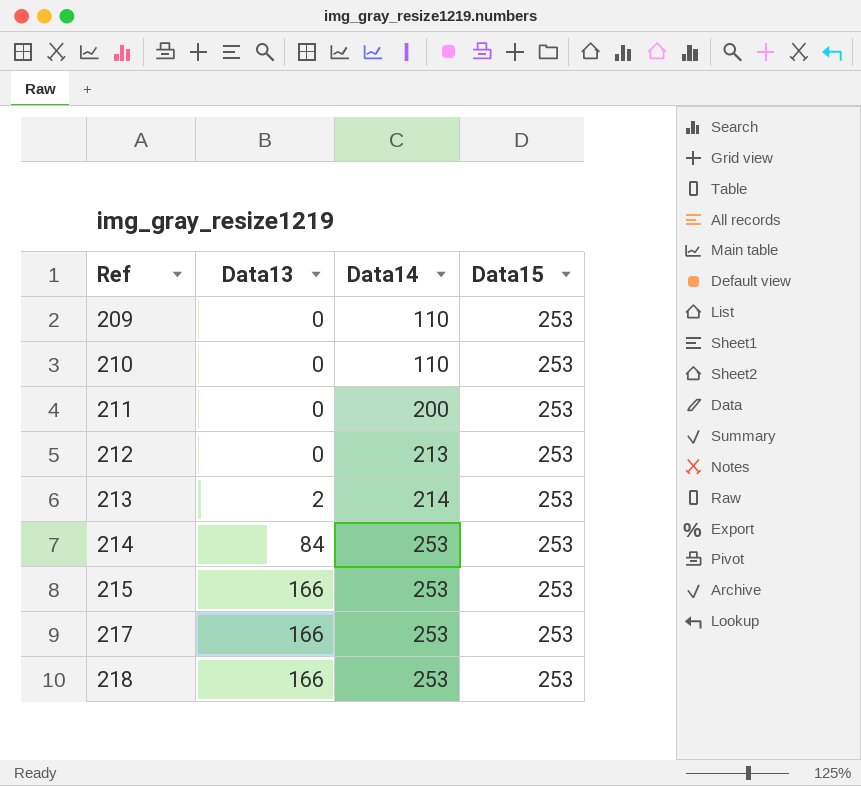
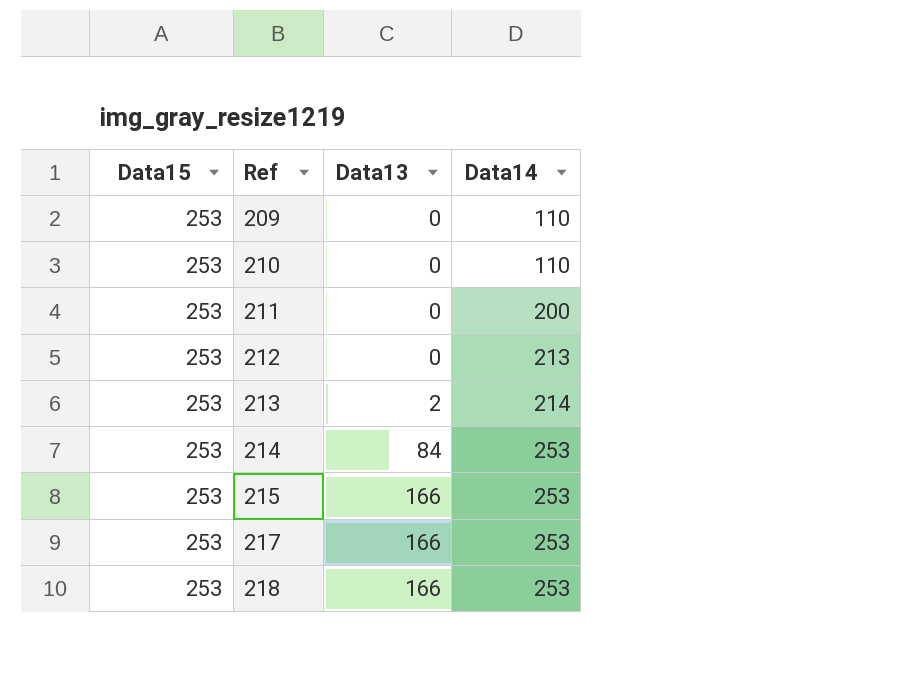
column Data15 | position: 4 -> 1

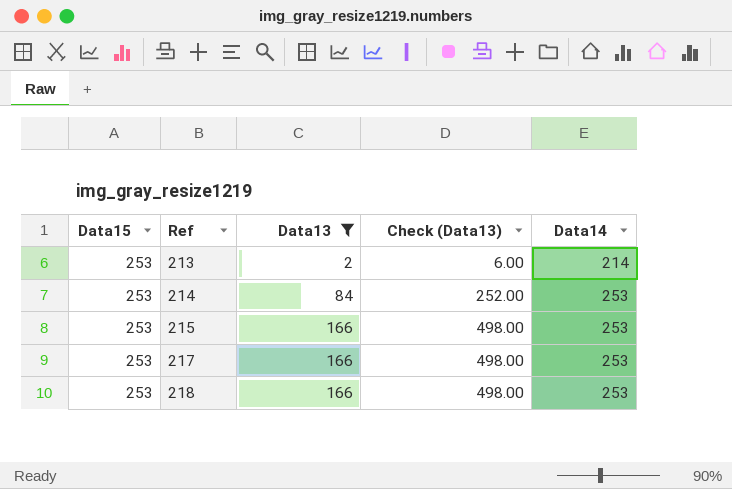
filter: none -> Data13 != 0
column Check (Data13) | formula: none -> [Data13] * 3

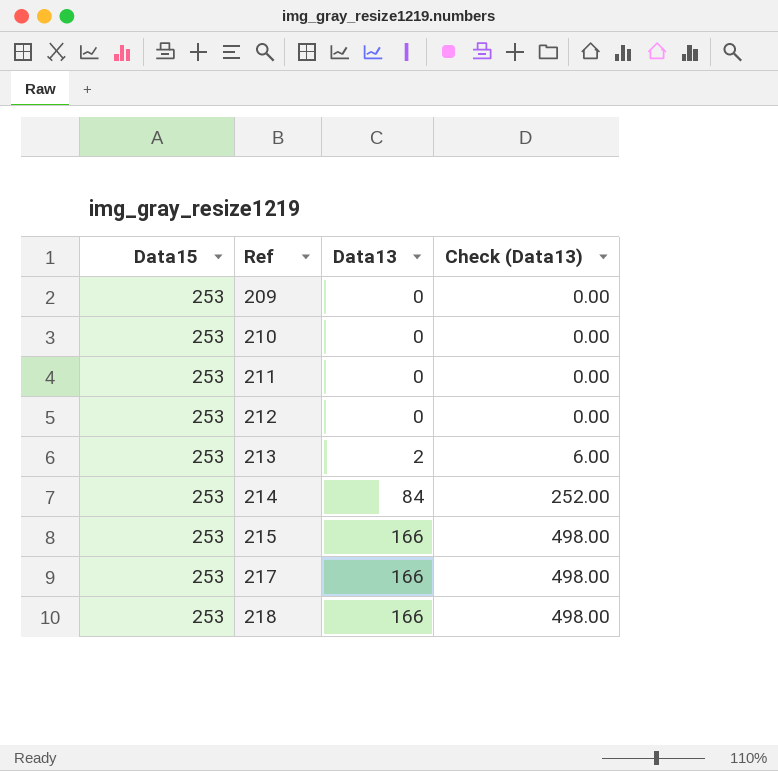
filter: Data13 != 0 -> none
column Data14 | position: 5 -> none

